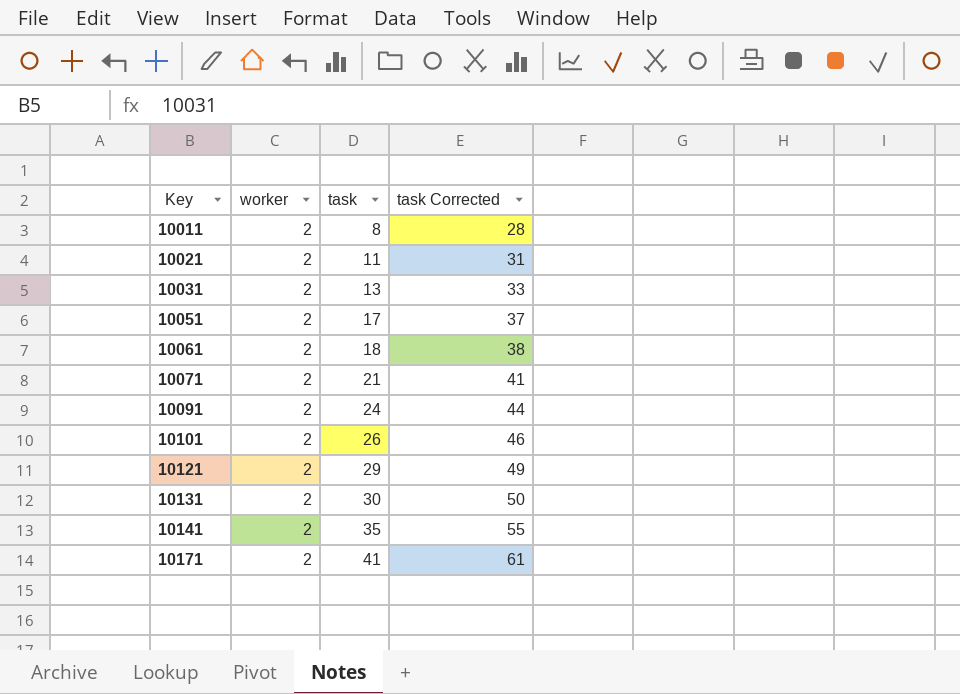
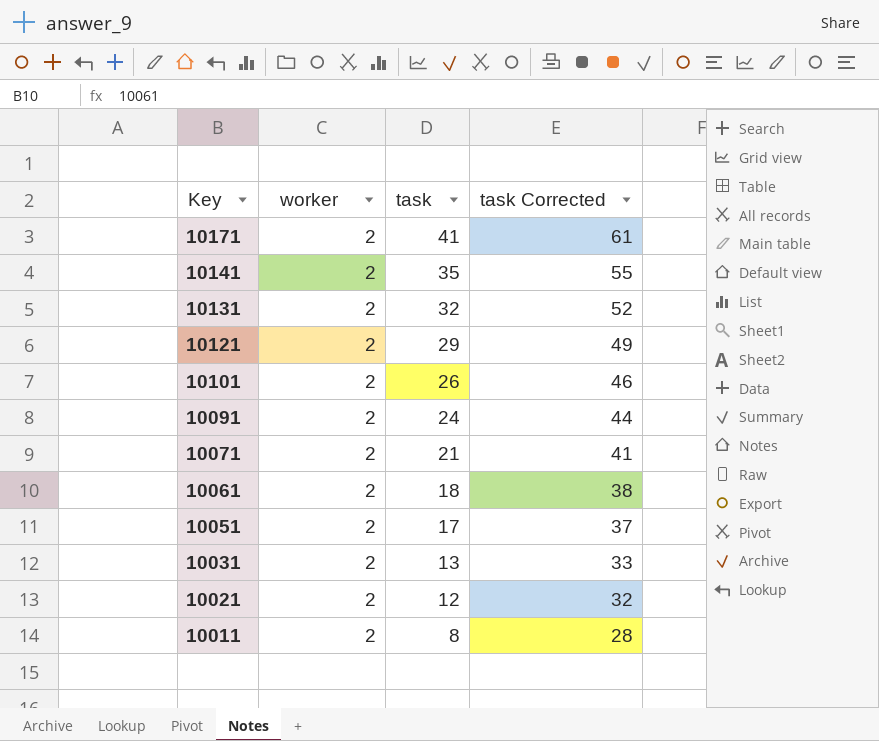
row order: Key ascending -> Key descending
10131 | task: 30 -> 32
10131 | task Corrected: 50 -> 52
10021 | task: 11 -> 12
10021 | task Corrected: 31 -> 32

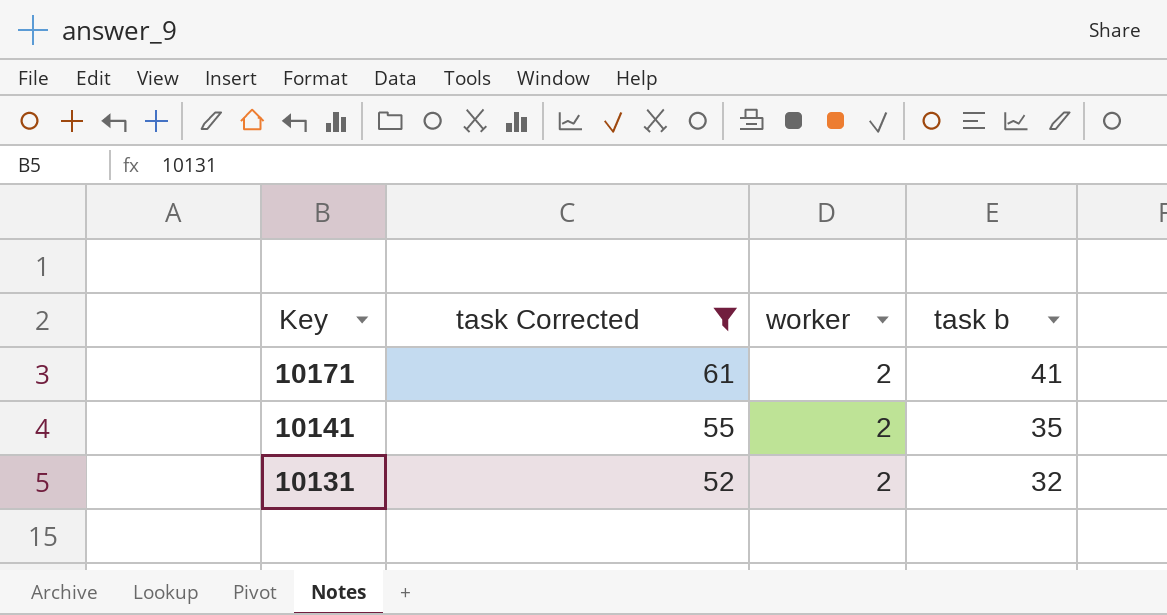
filter: none -> task Corrected >= 52
column task Corrected | position: 4 -> 2
column name: task -> task b

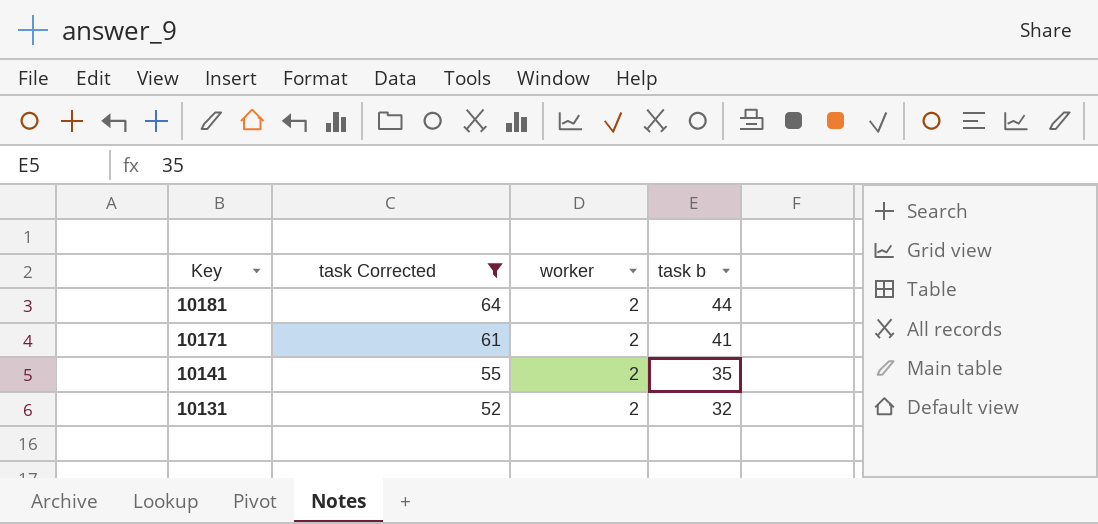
row 10181: none -> 64 | 2 | 44

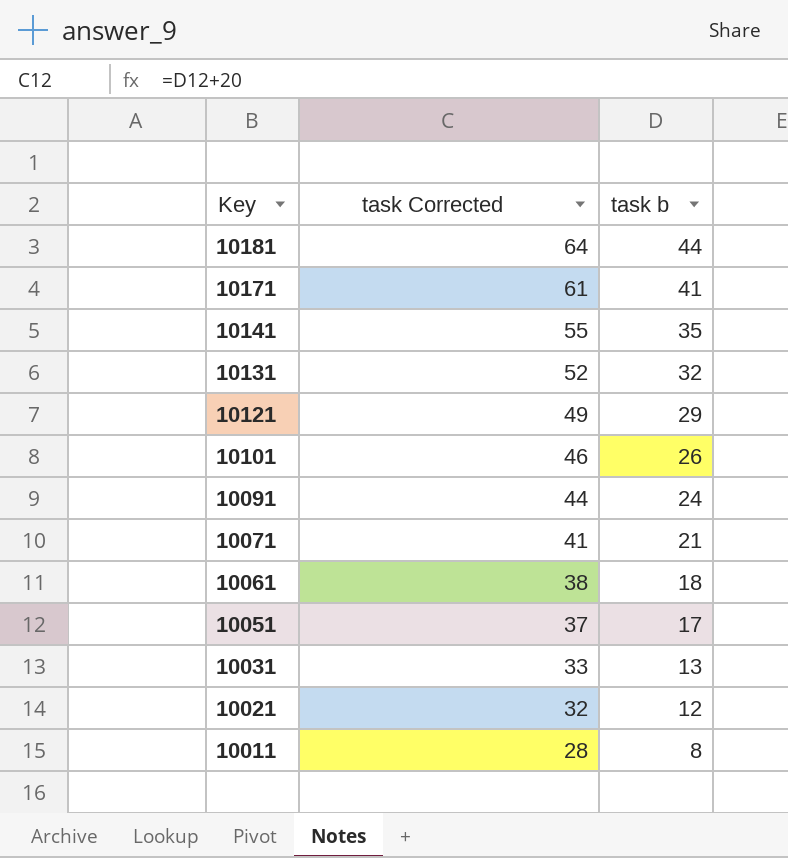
filter: task Corrected >= 52 -> none
column worker | position: 3 -> none

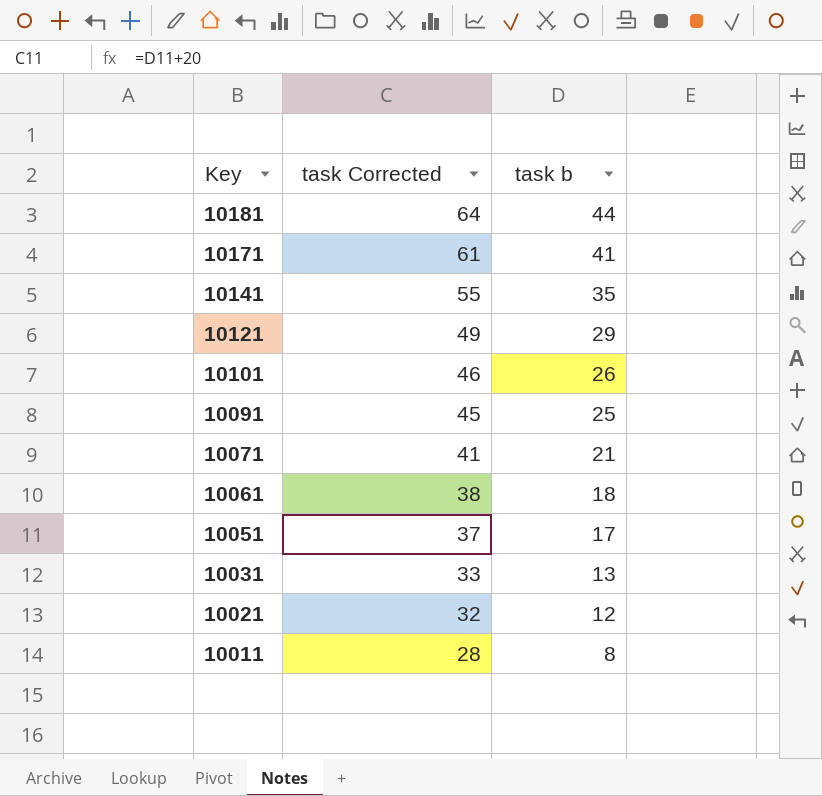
row 10131: 52 | 32 -> none
10091 | task Corrected: 44 -> 45
10091 | task b: 24 -> 25

